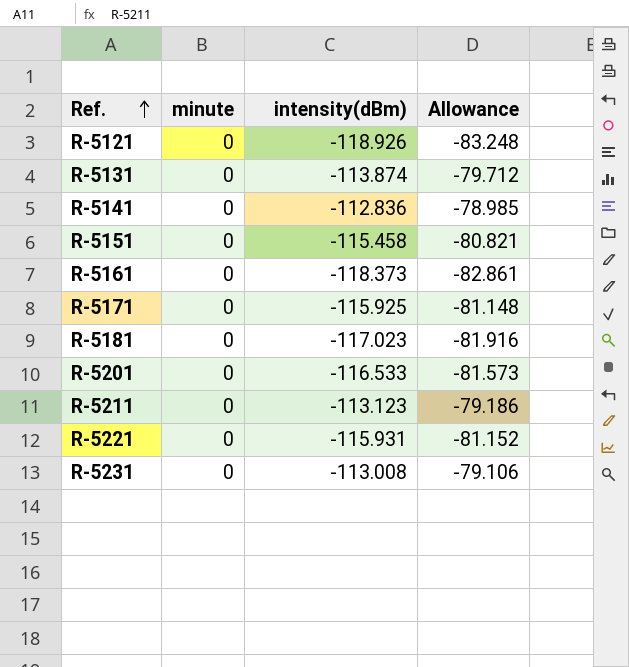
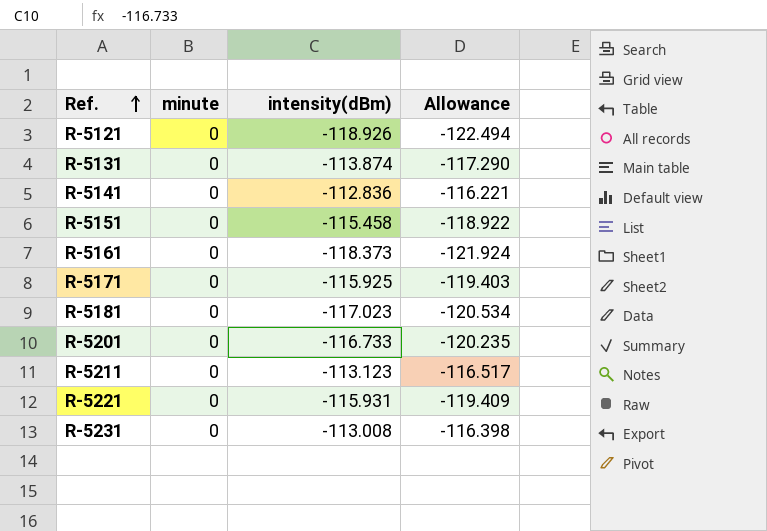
column Allowance | formula: [intensity(dBm)] * 0.7 -> [intensity(dBm)] * 1.03
R-5201 | intensity(dBm): -116.533 -> -116.733

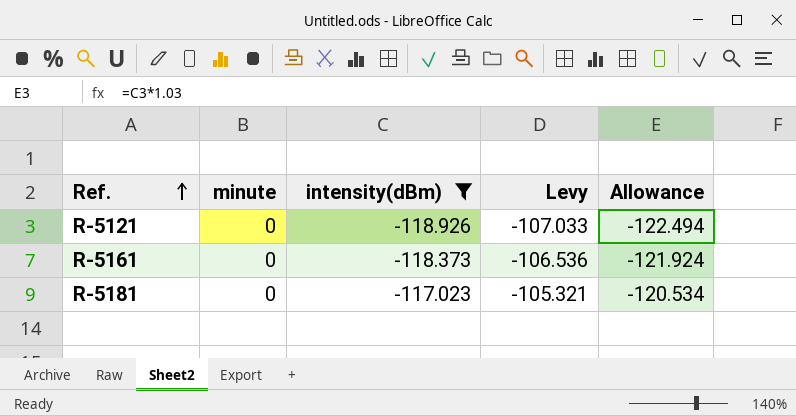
filter: none -> intensity(dBm) <= -117.023
column Levy | formula: none -> [intensity(dBm)] * 0.9

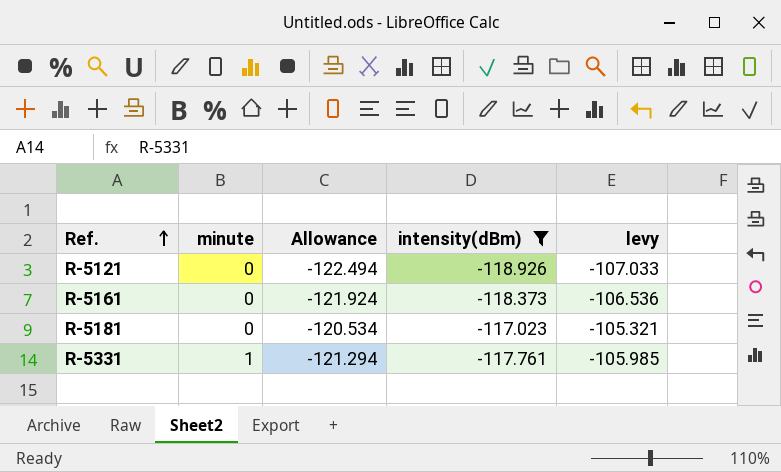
column Allowance | position: 5 -> 3
column name: Levy -> levy
row R-5331: none -> 1 | -121.294 | -117.761 | -105.985

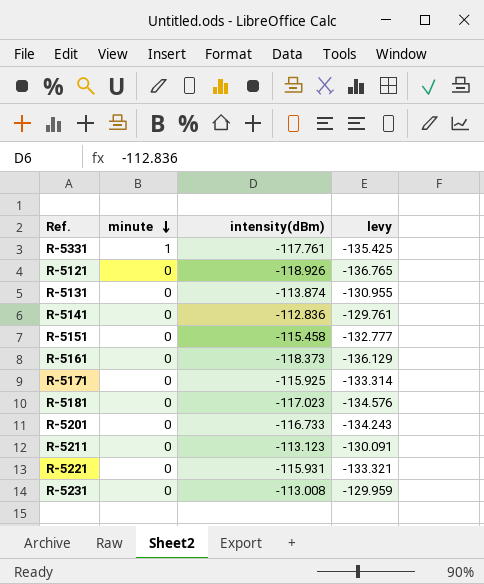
filter: intensity(dBm) <= -117.023 -> none
row order: Ref. ascending -> minute descending
column Allowance | formula: [intensity(dBm)] * 1.03 -> none
column levy | formula: [intensity(dBm)] * 0.9 -> [intensity(dBm)] * 1.15

